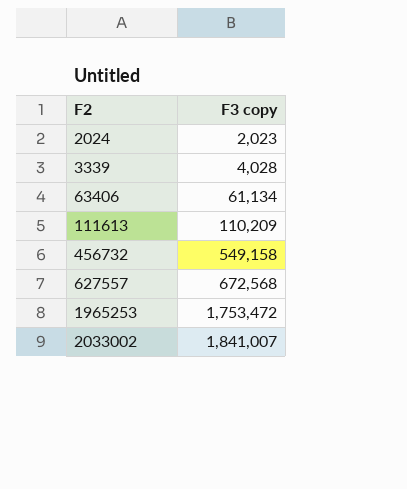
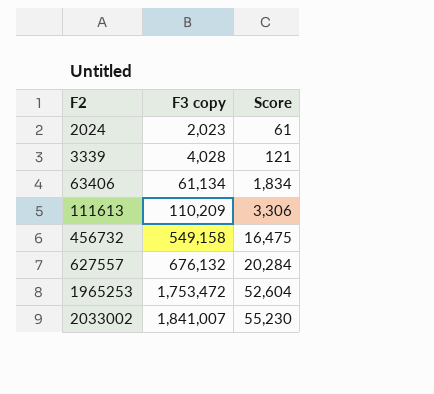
column Score | formula: none -> [F3 copy] * 0.03
627557 | F3 copy: 672,568 -> 676,132

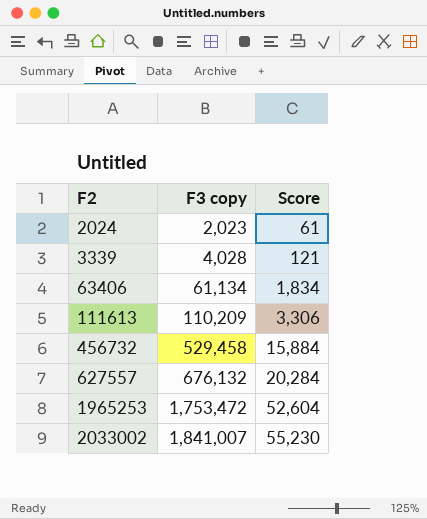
456732 | F3 copy: 549,158 -> 529,458
456732 | Score: 16,475 -> 15,884

